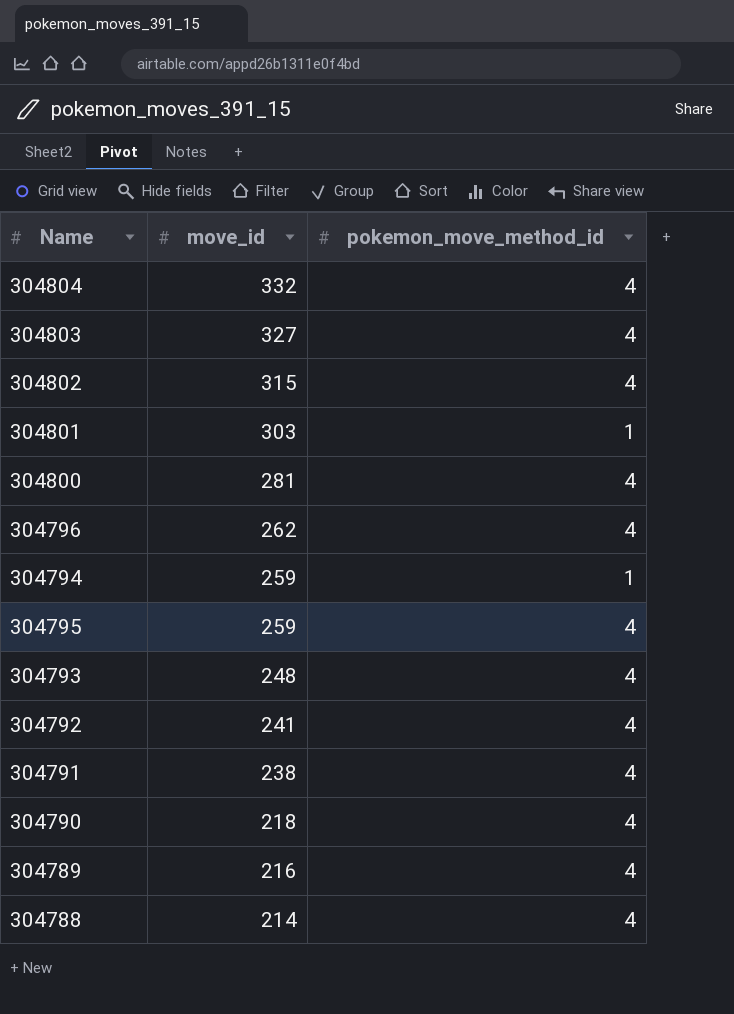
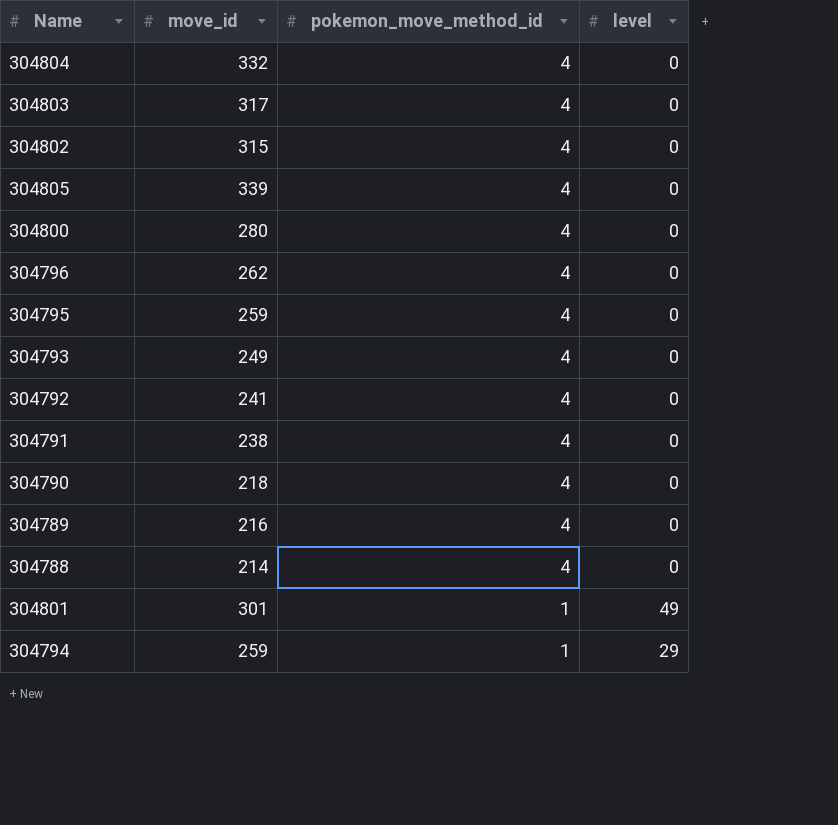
row order: move_id descending -> pokemon_move_method_id descending
column level | position: none -> 4
304803 | move_id: 327 -> 317
row 304805: none -> 339 | 4 | 0
304800 | move_id: 281 -> 280
304793 | move_id: 248 -> 249
304801 | move_id: 303 -> 301

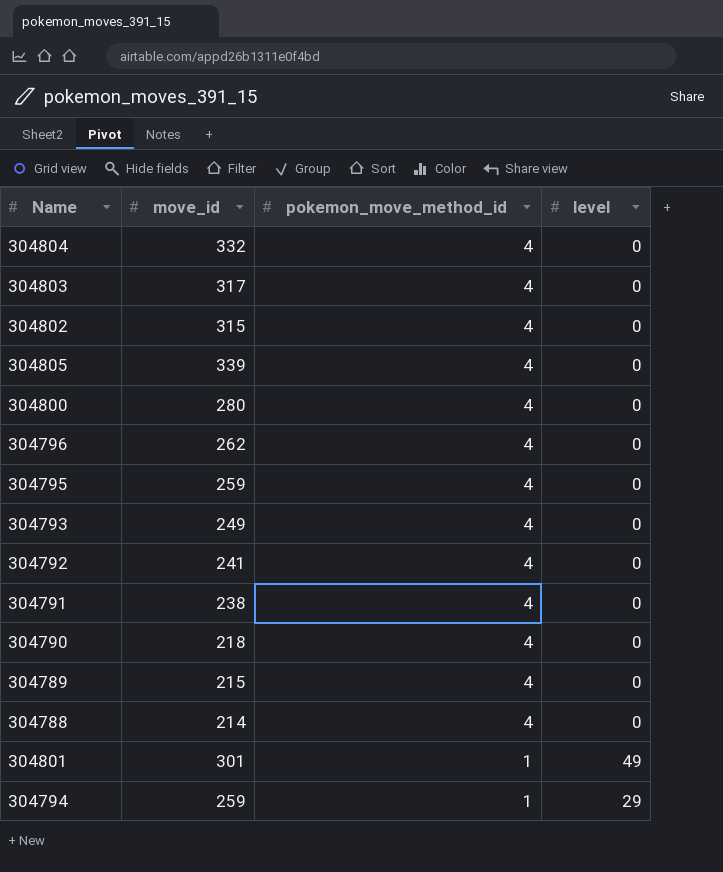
304789 | move_id: 216 -> 215

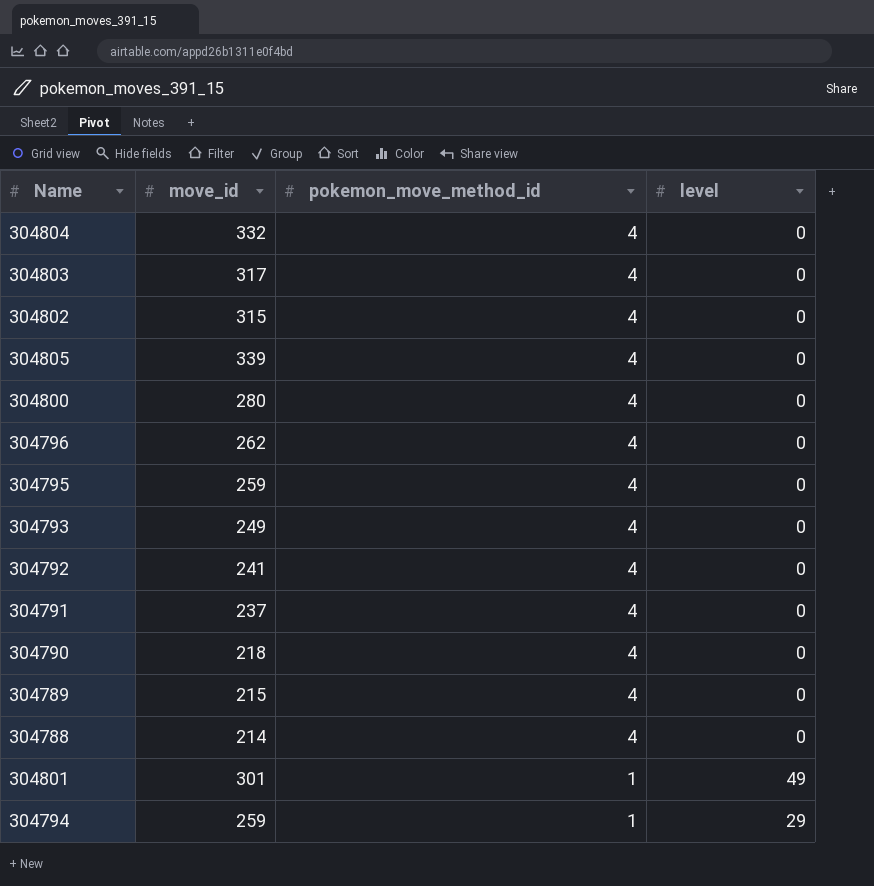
304791 | move_id: 238 -> 237

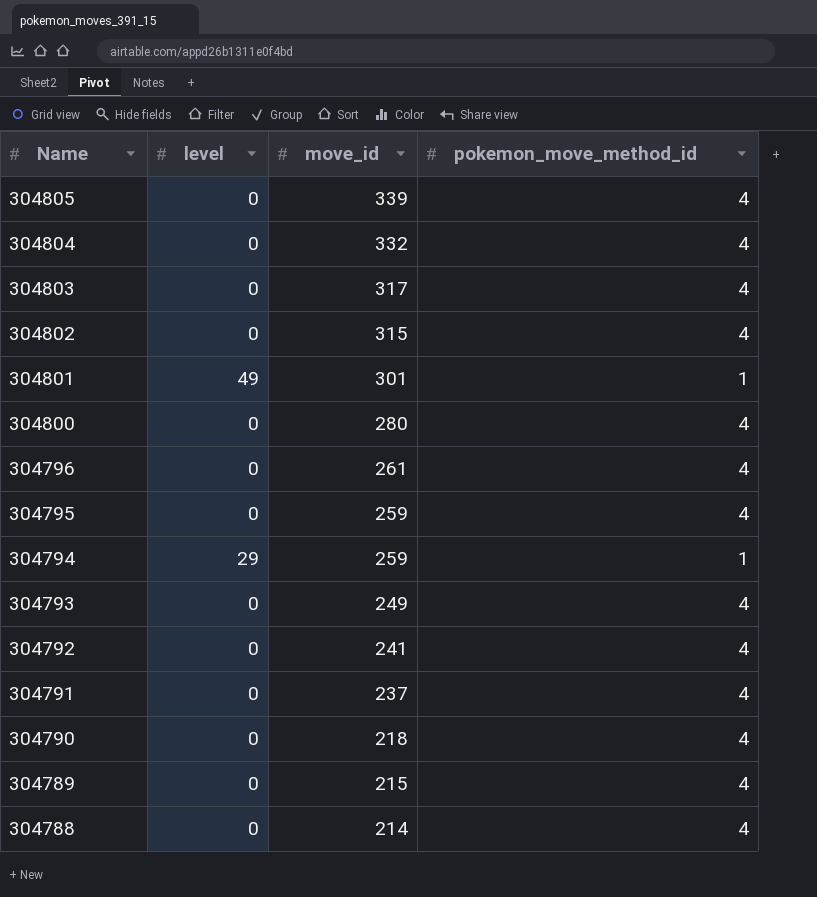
row order: pokemon_move_method_id descending -> Name descending
column level | position: 4 -> 2
304796 | move_id: 262 -> 261

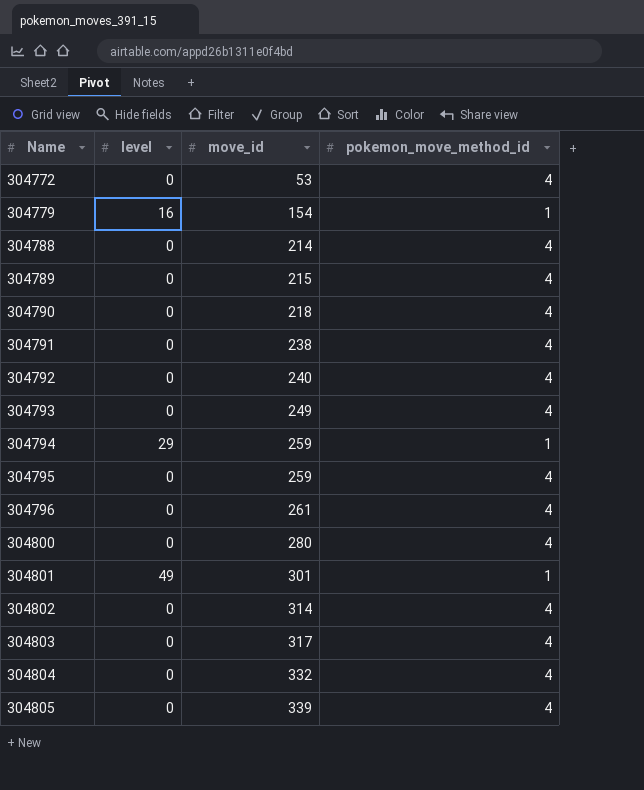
row order: Name descending -> Name ascending
row 304772: none -> 0 | 53 | 4
row 304779: none -> 16 | 154 | 1
304791 | move_id: 237 -> 238
304792 | move_id: 241 -> 240
304802 | move_id: 315 -> 314

